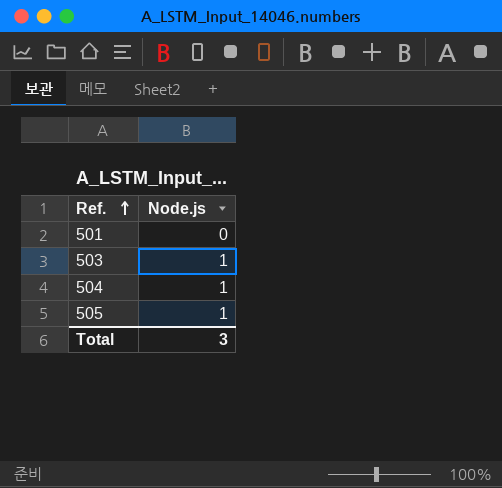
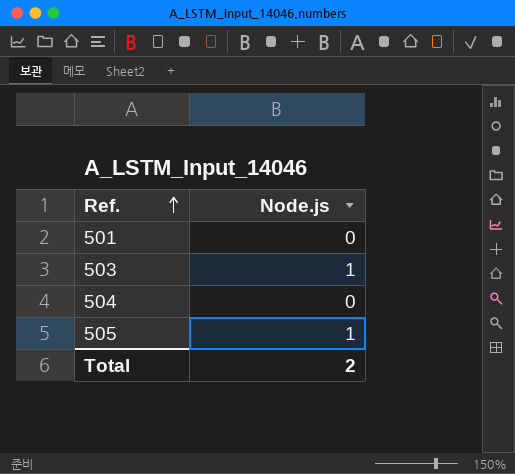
504 | Node.js: 1 -> 0
Total | Node.js: 3 -> 2

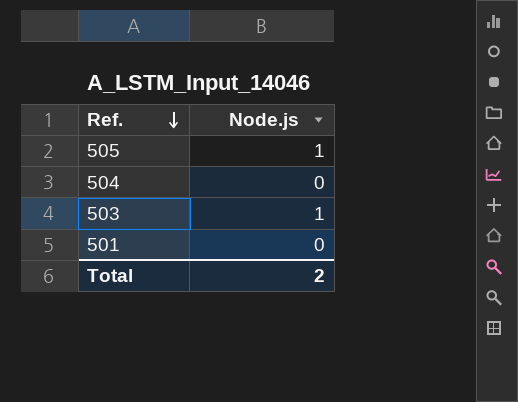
row order: Ref. ascending -> Ref. descending

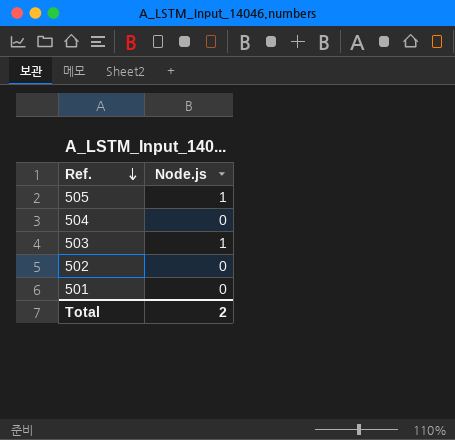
row 502: none -> 0

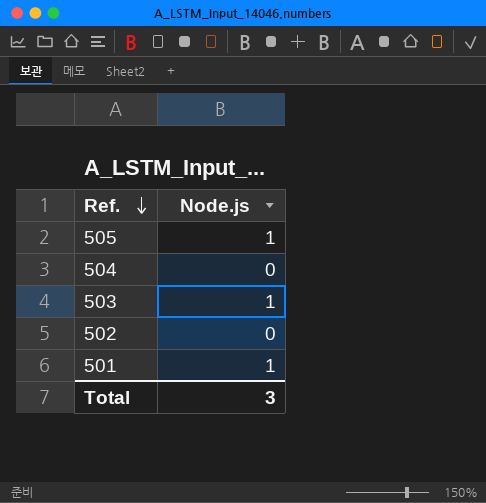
501 | Node.js: 0 -> 1
Total | Node.js: 2 -> 3

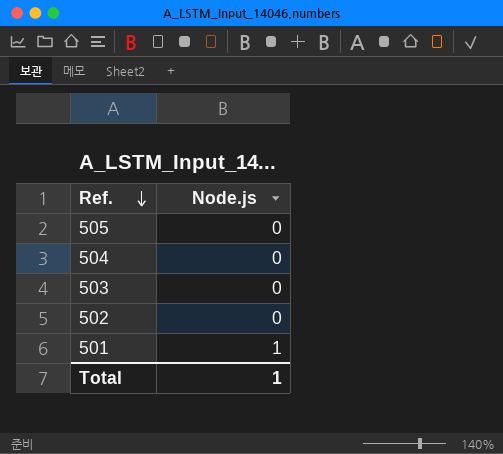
505 | Node.js: 1 -> 0
503 | Node.js: 1 -> 0
Total | Node.js: 3 -> 1

